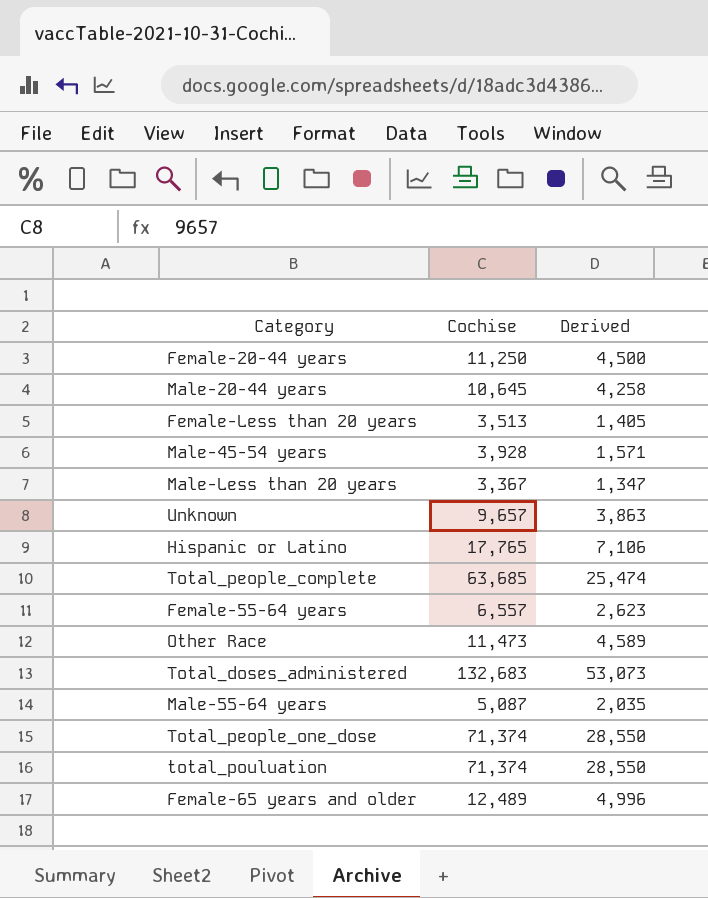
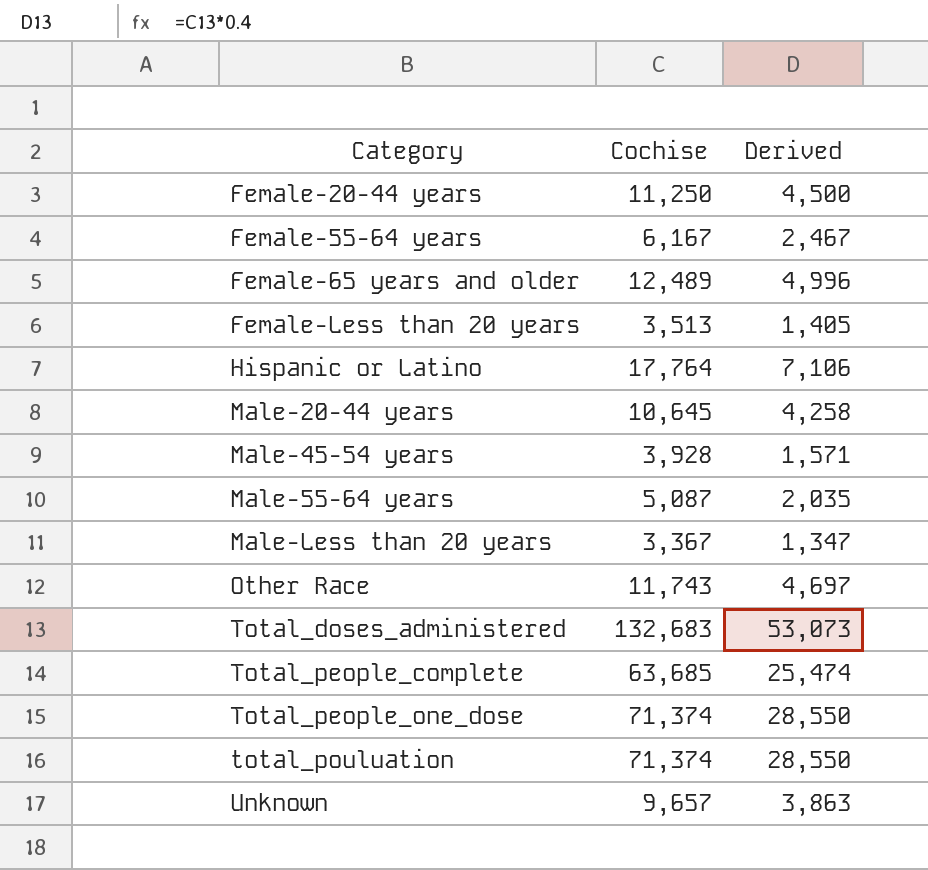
row order: none -> Category ascending
Female-55-64 years | Cochise: 6,557 -> 6,167
Female-55-64 years | Derived: 2,623 -> 2,467
Hispanic or Latino | Cochise: 17,765 -> 17,764
Other Race | Cochise: 11,473 -> 11,743
Other Race | Derived: 4,589 -> 4,697

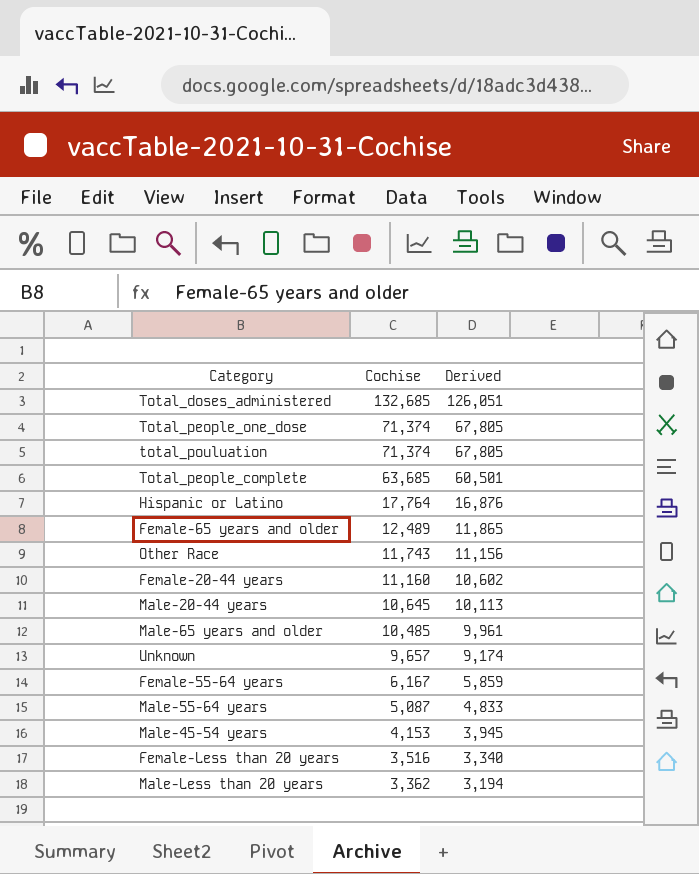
row order: Category ascending -> Cochise descending
column Derived | formula: [Cochise] * 0.4 -> [Cochise] * 0.95
Total_doses_administered | Cochise: 132,683 -> 132,685
Female-20-44 years | Cochise: 11,250 -> 11,160
row Male-65 years and older: none -> 10,485 | 9,961
Male-45-54 years | Cochise: 3,928 -> 4,153
Female-Less than 20 years | Cochise: 3,513 -> 3,516
Male-Less than 20 years | Cochise: 3,367 -> 3,362

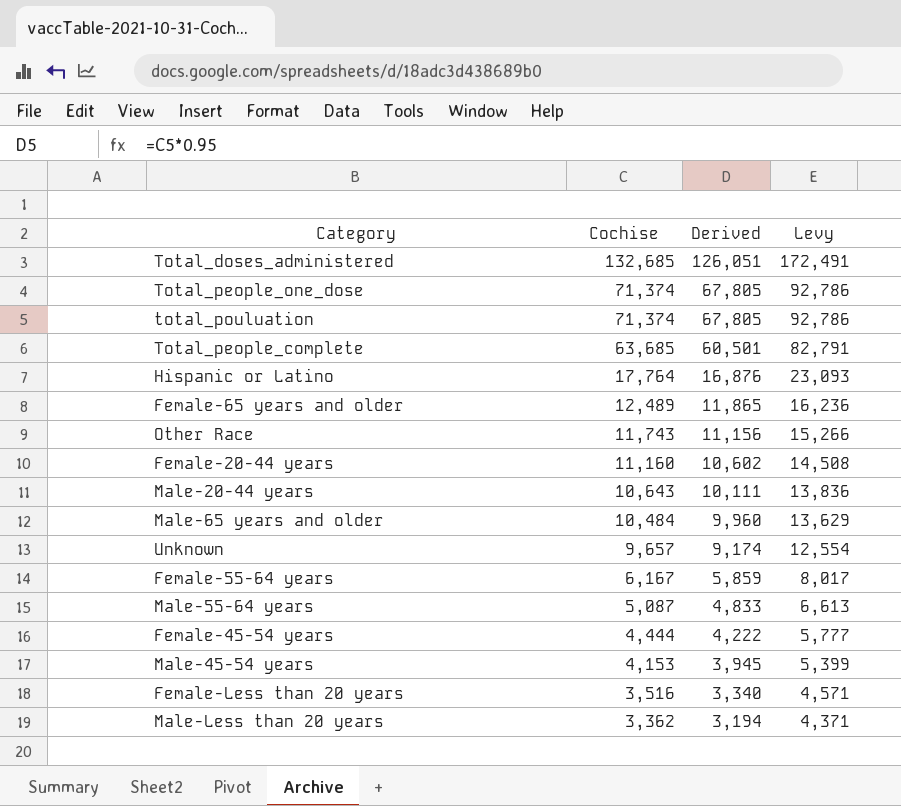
column Levy | formula: none -> [Cochise] * 1.3
Male-20-44 years | Cochise: 10,645 -> 10,643
Male-20-44 years | Derived: 10,113 -> 10,111
Male-65 years and older | Cochise: 10,485 -> 10,484
Male-65 years and older | Derived: 9,961 -> 9,960
row Female-45-54 years: none -> 4,444 | 4,222 | 5,777

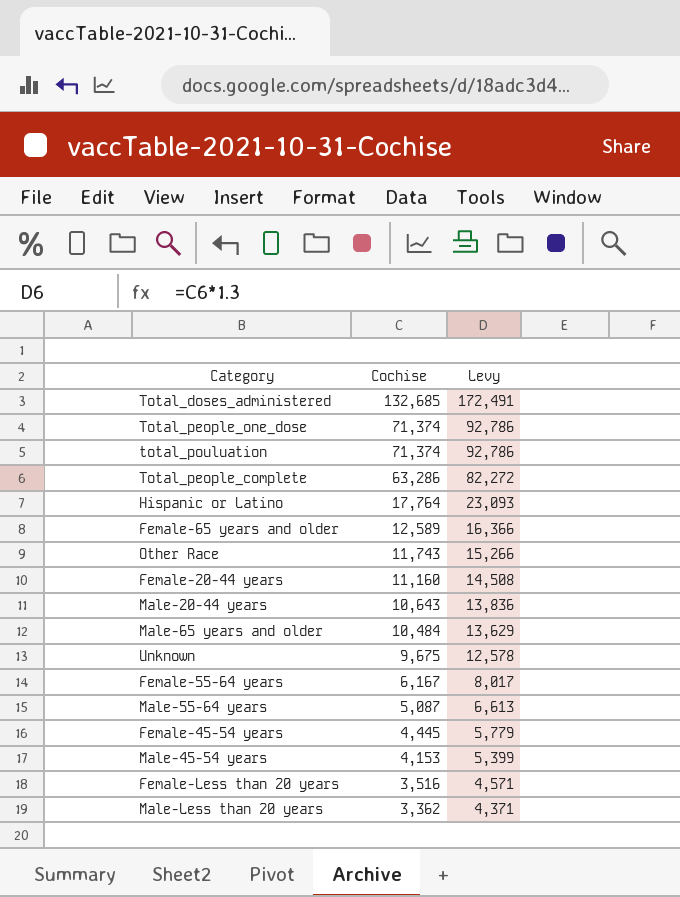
column Derived | formula: [Cochise] * 0.95 -> none
Total_people_complete | Cochise: 63,685 -> 63,286
Total_people_complete | Levy: 82,791 -> 82,272
Female-65 years and older | Cochise: 12,489 -> 12,589
Female-65 years and older | Levy: 16,236 -> 16,366
Unknown | Cochise: 9,657 -> 9,675
Unknown | Levy: 12,554 -> 12,578
Female-45-54 years | Cochise: 4,444 -> 4,445
Female-45-54 years | Levy: 5,777 -> 5,779

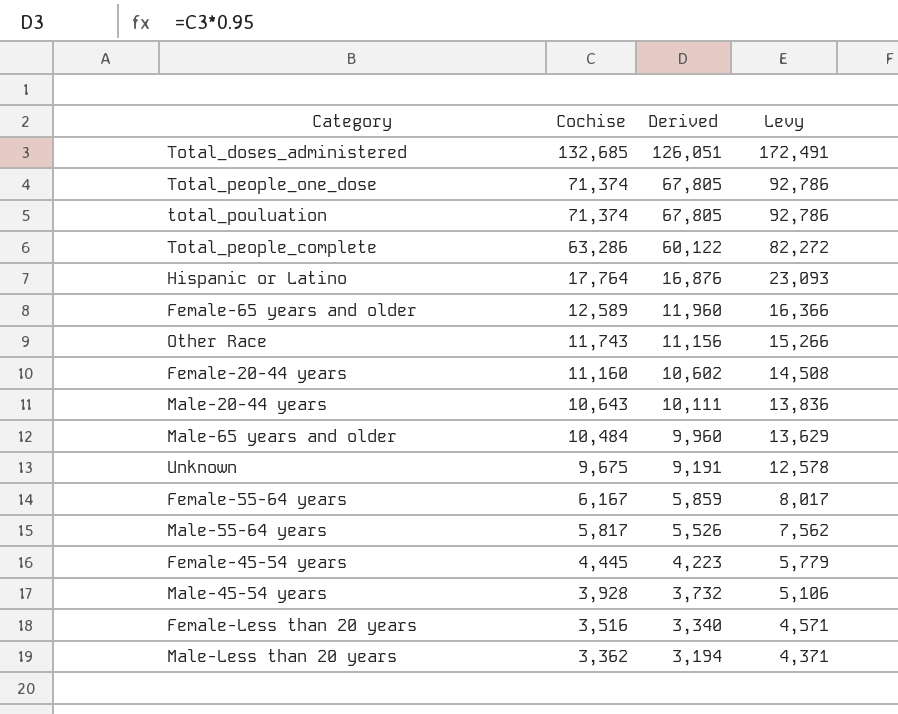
column Derived | formula: none -> [Cochise] * 0.95
Male-55-64 years | Cochise: 5,087 -> 5,817
Male-55-64 years | Levy: 6,613 -> 7,562
Male-45-54 years | Cochise: 4,153 -> 3,928
Male-45-54 years | Levy: 5,399 -> 5,106

